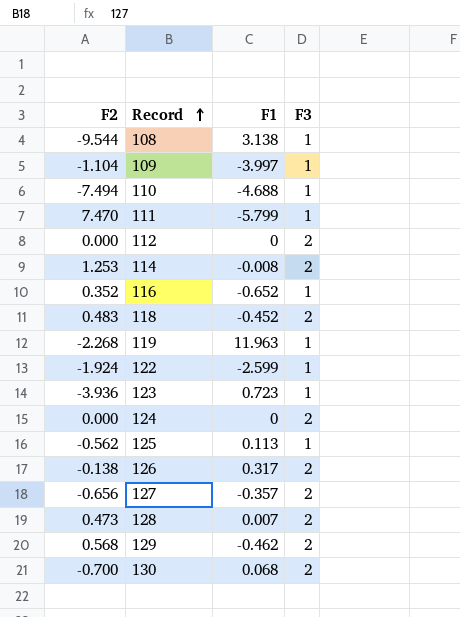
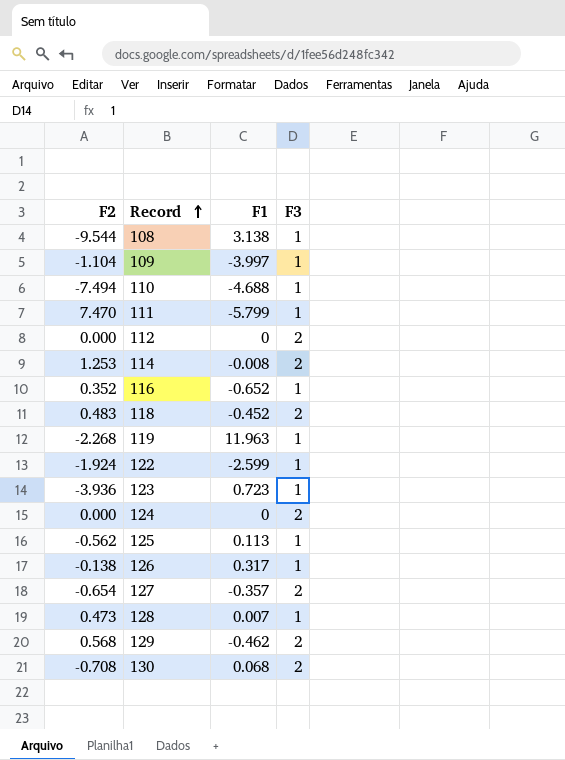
126 | F3: 2 -> 1
127 | F2: -0.656 -> -0.654
128 | F3: 2 -> 1
130 | F2: -0.700 -> -0.708

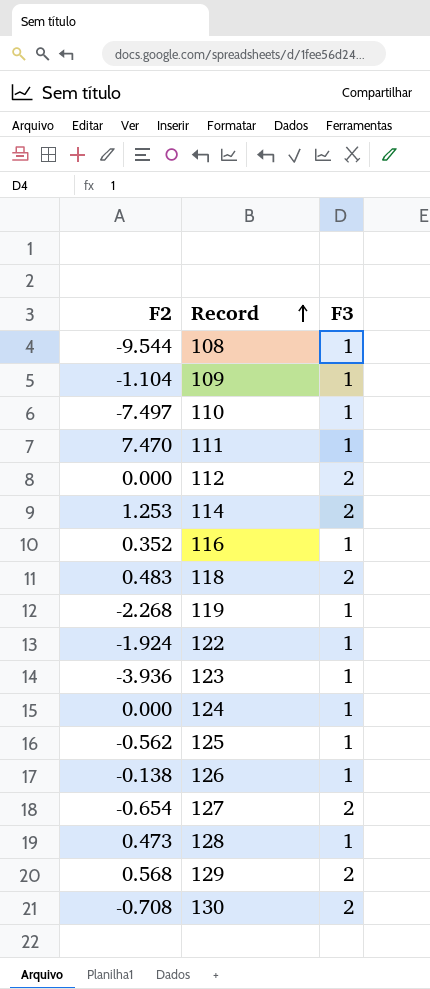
column F1 | position: 3 -> none
110 | F2: -7.494 -> -7.497
124 | F3: 2 -> 1

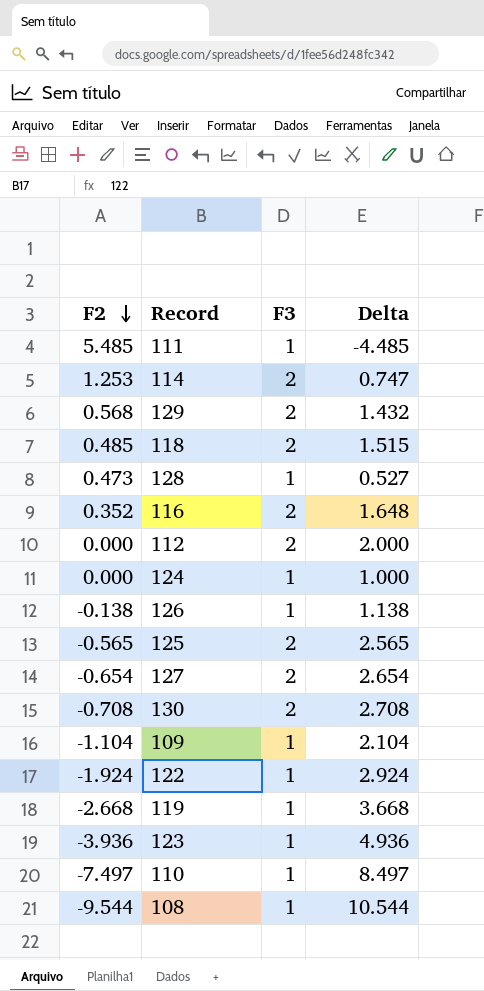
row order: Record ascending -> F2 descending
column Delta | formula: none -> [F3] - [F2]
111 | F2: 7.470 -> 5.485
118 | F2: 0.483 -> 0.485
116 | F3: 1 -> 2
125 | F2: -0.562 -> -0.565
125 | F3: 1 -> 2
119 | F2: -2.268 -> -2.668

